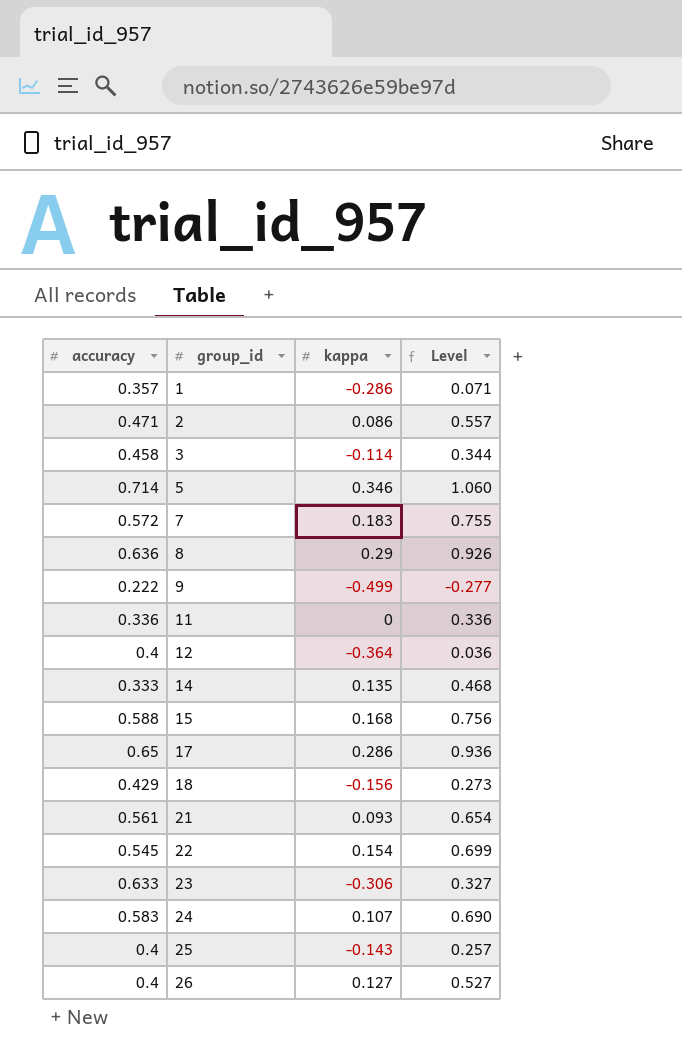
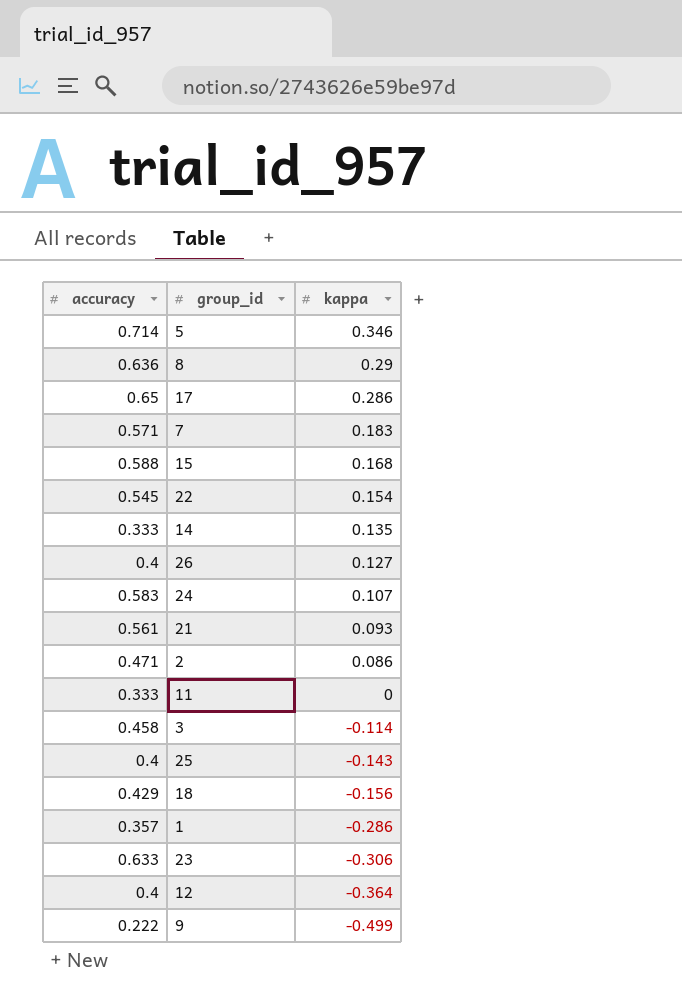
row order: group_id ascending -> kappa descending
column Level | formula: [accuracy] + [kappa] -> none
7 | accuracy: 0.572 -> 0.571
11 | accuracy: 0.336 -> 0.333

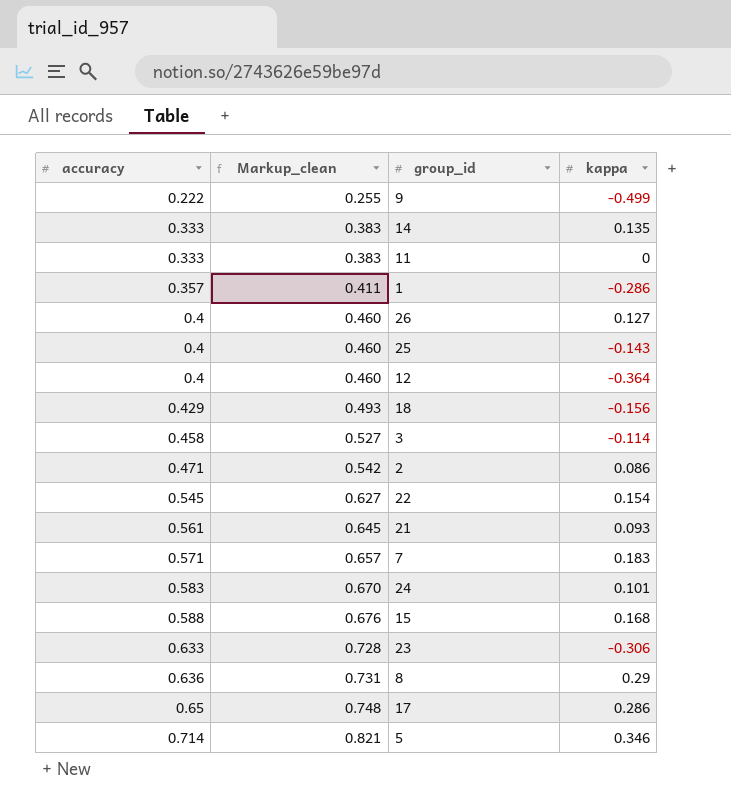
row order: kappa descending -> accuracy ascending
column Markup_clean | formula: none -> [accuracy] * 1.15
24 | kappa: 0.107 -> 0.101

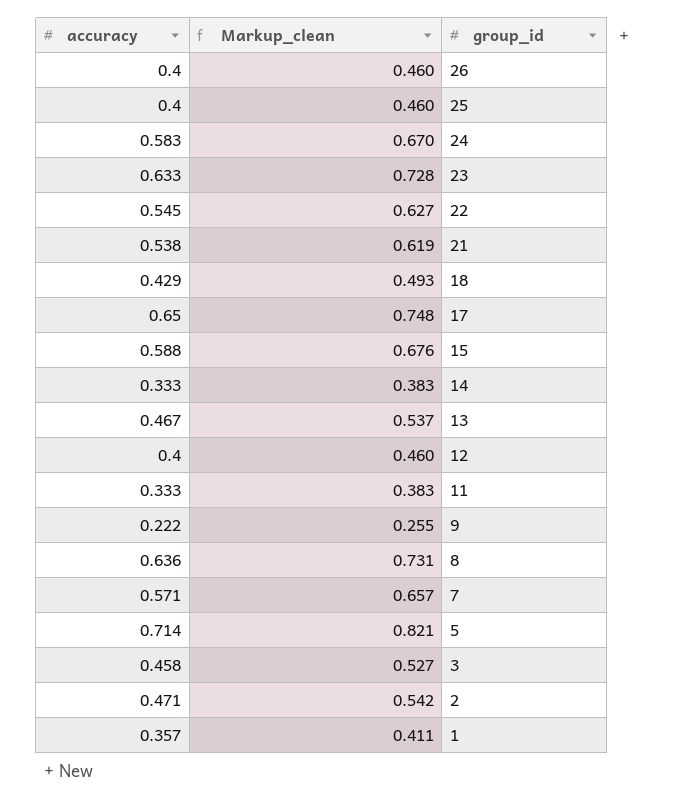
row order: accuracy ascending -> group_id descending
column kappa | position: 4 -> none
21 | accuracy: 0.561 -> 0.538
21 | Markup_clean: 0.645 -> 0.619
row 13: none -> 0.467 | 0.537

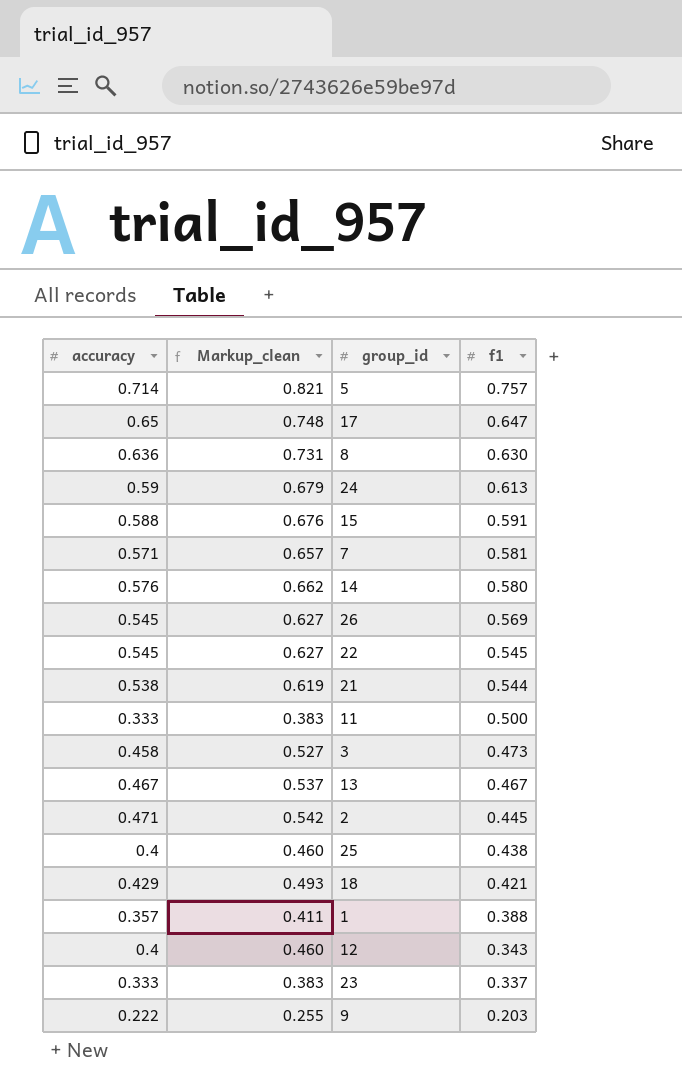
row order: group_id descending -> f1 descending
column f1 | position: none -> 4
24 | accuracy: 0.583 -> 0.59
24 | Markup_clean: 0.670 -> 0.679
14 | accuracy: 0.333 -> 0.576
14 | Markup_clean: 0.383 -> 0.662
26 | accuracy: 0.4 -> 0.545
26 | Markup_clean: 0.460 -> 0.627
23 | accuracy: 0.633 -> 0.333
23 | Markup_clean: 0.728 -> 0.383

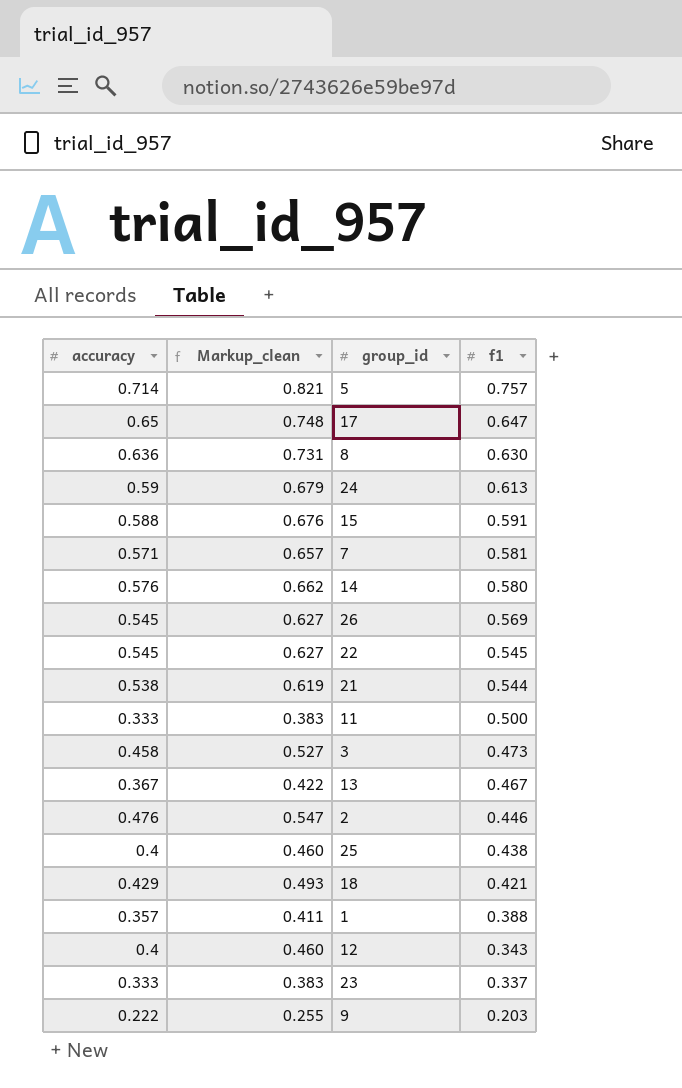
13 | accuracy: 0.467 -> 0.367
13 | Markup_clean: 0.537 -> 0.422
2 | accuracy: 0.471 -> 0.476
2 | Markup_clean: 0.542 -> 0.547
2 | f1: 0.445 -> 0.446

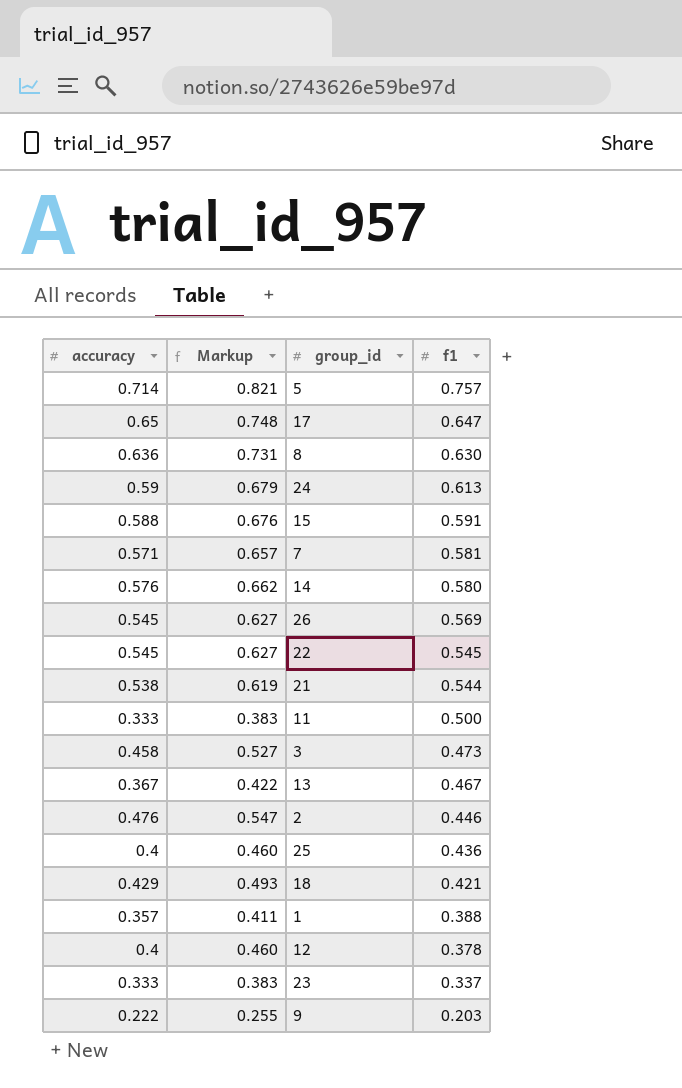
column name: Markup_clean -> Markup
25 | f1: 0.438 -> 0.436
12 | f1: 0.343 -> 0.378

